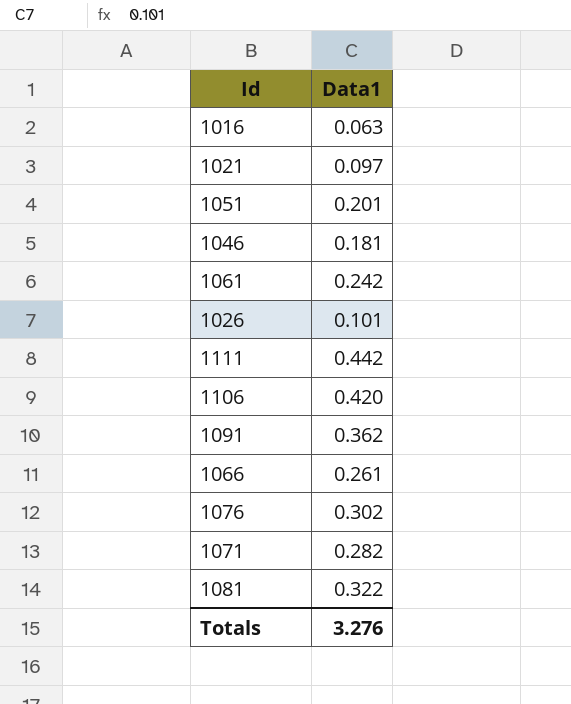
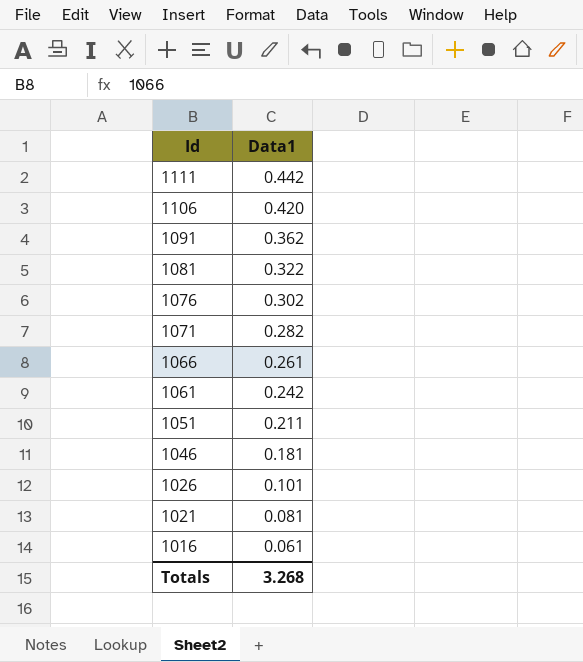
row order: none -> Id descending
1051 | Data1: 0.201 -> 0.211
1021 | Data1: 0.097 -> 0.081
1016 | Data1: 0.063 -> 0.061
Totals | Data1: 3.276 -> 3.268

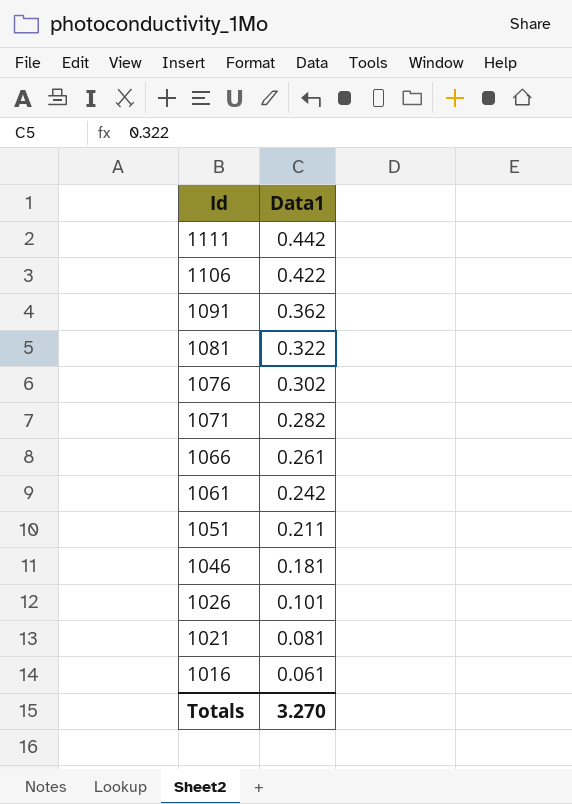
1106 | Data1: 0.420 -> 0.422
Totals | Data1: 3.268 -> 3.270

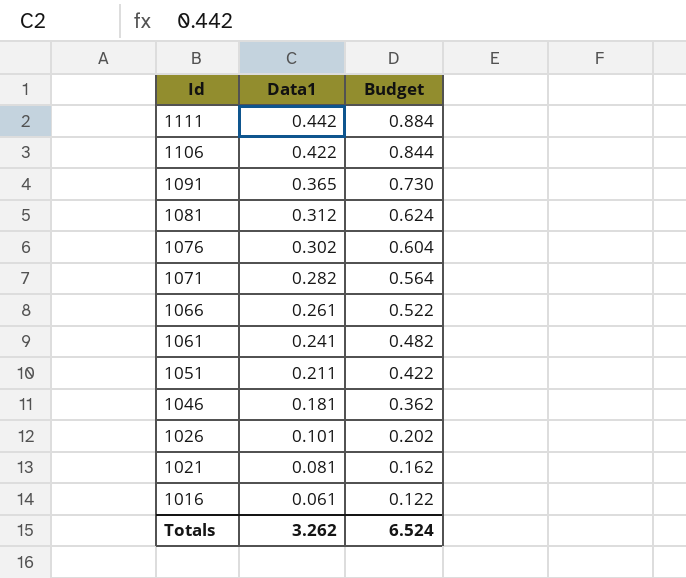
column Budget | formula: none -> [Data1] * 2
1091 | Data1: 0.362 -> 0.365
1081 | Data1: 0.322 -> 0.312
1061 | Data1: 0.242 -> 0.241
Totals | Data1: 3.270 -> 3.262

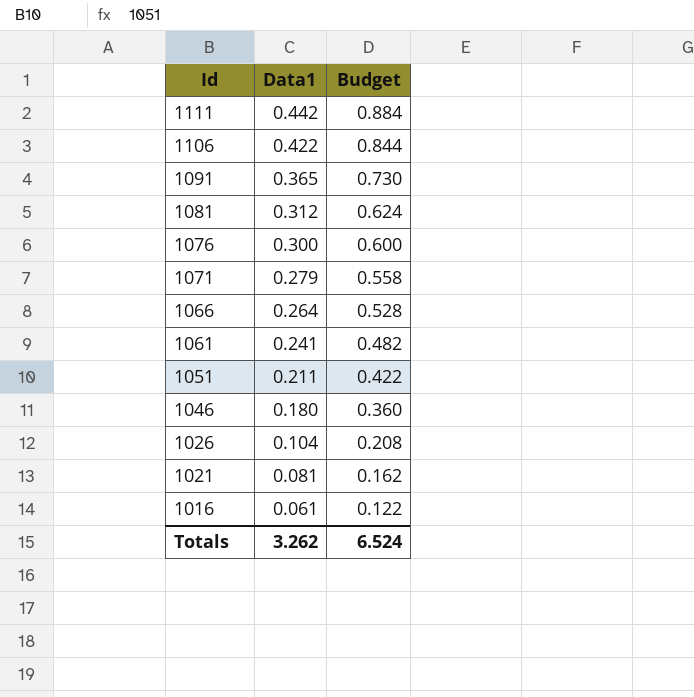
1076 | Data1: 0.302 -> 0.300
1076 | Budget: 0.604 -> 0.600
1071 | Data1: 0.282 -> 0.279
1071 | Budget: 0.564 -> 0.558
1066 | Data1: 0.261 -> 0.264
1066 | Budget: 0.522 -> 0.528
1046 | Data1: 0.181 -> 0.180
1046 | Budget: 0.362 -> 0.360
1026 | Data1: 0.101 -> 0.104
1026 | Budget: 0.202 -> 0.208

